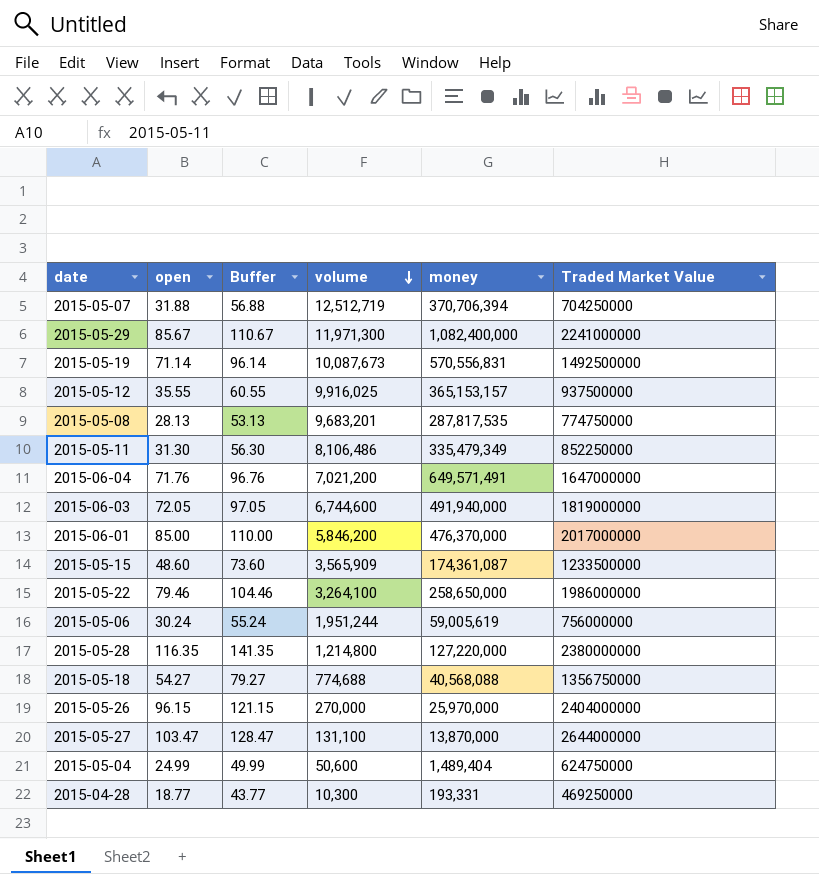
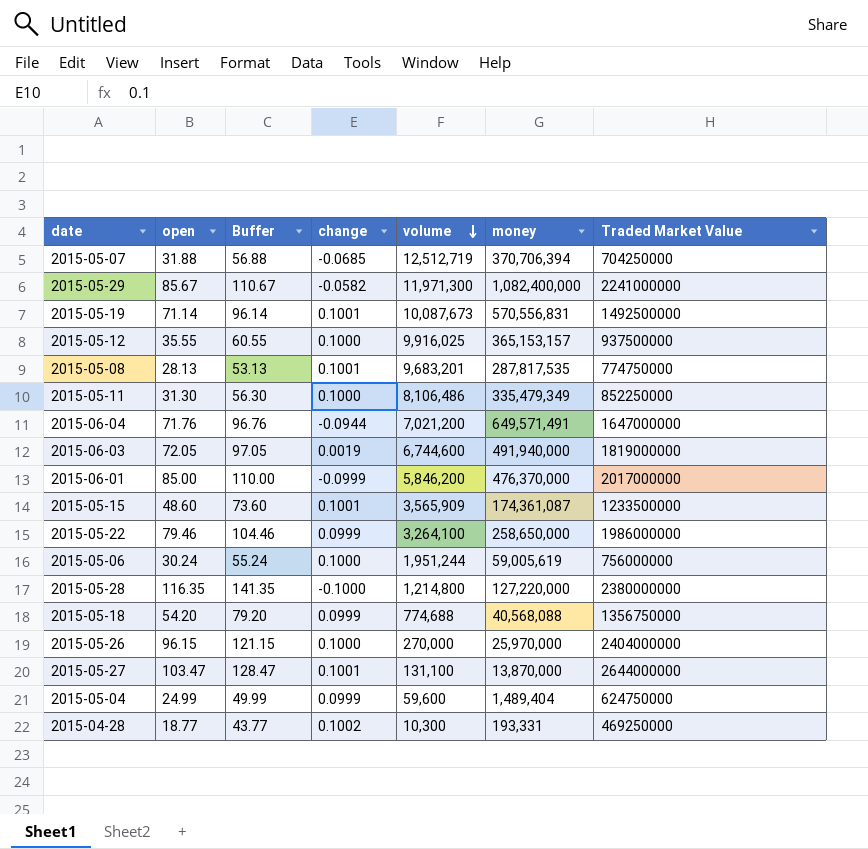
column change | position: none -> 4
2015-05-18 | open: 54.27 -> 54.20
2015-05-18 | Buffer: 79.27 -> 79.20
2015-05-04 | volume: 50,600 -> 59,600

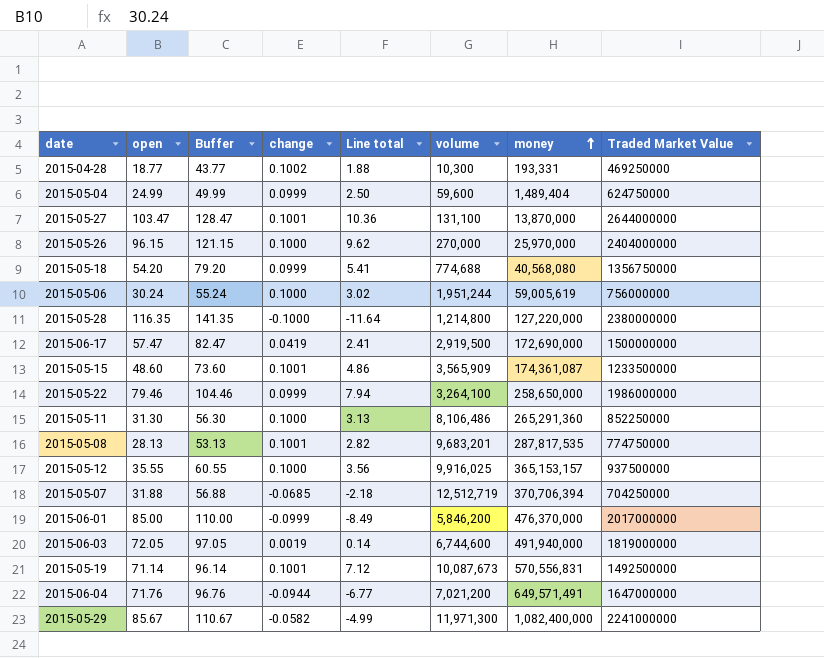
row order: volume descending -> money ascending
column Line total | formula: none -> [open] * [change]
2015-05-18 | money: 40,568,088 -> 40,568,080
row 2015-06-17: none -> 57.47 | 82.47 | 0.0419 | 2.41 | 2,919,500 | 172,690,000 | 1500000000
2015-05-11 | money: 335,479,349 -> 265,291,360

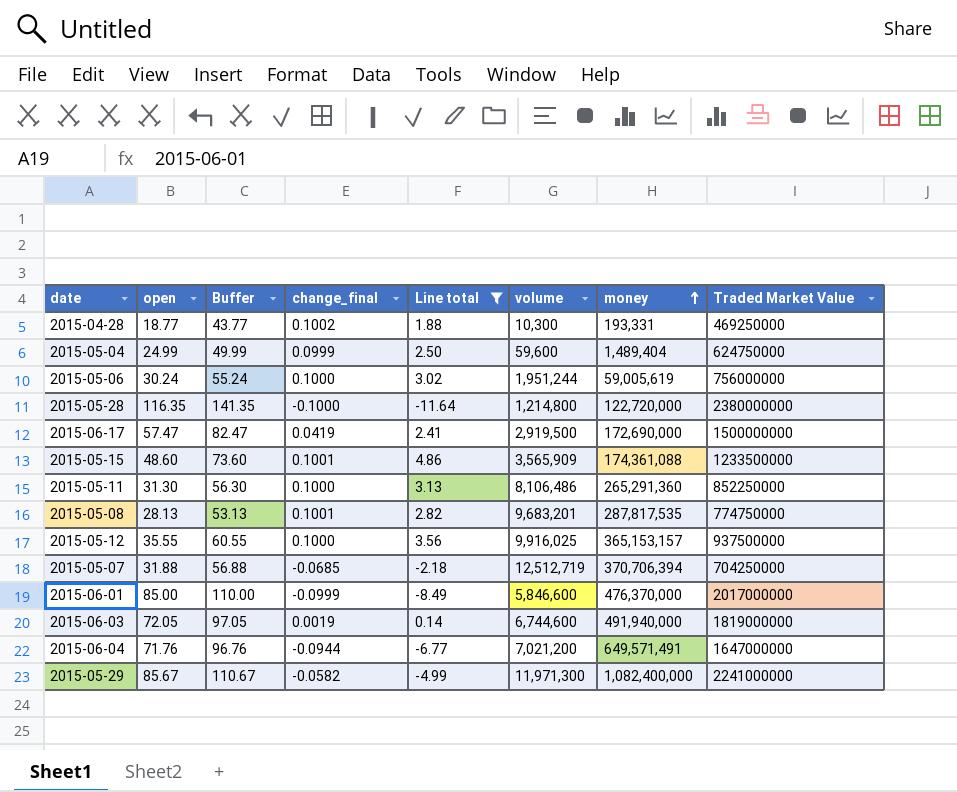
filter: none -> Line total <= 4.86
column name: change -> change_final
2015-05-28 | money: 127,220,000 -> 122,720,000
2015-05-15 | money: 174,361,087 -> 174,361,088
2015-06-01 | volume: 5,846,200 -> 5,846,600

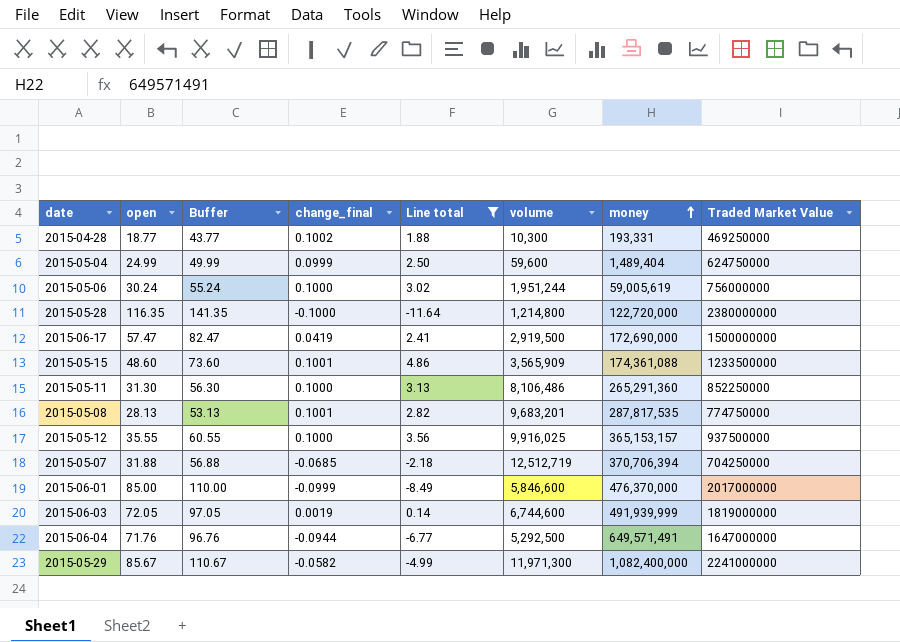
2015-06-03 | money: 491,940,000 -> 491,939,999
2015-06-04 | volume: 7,021,200 -> 5,292,500

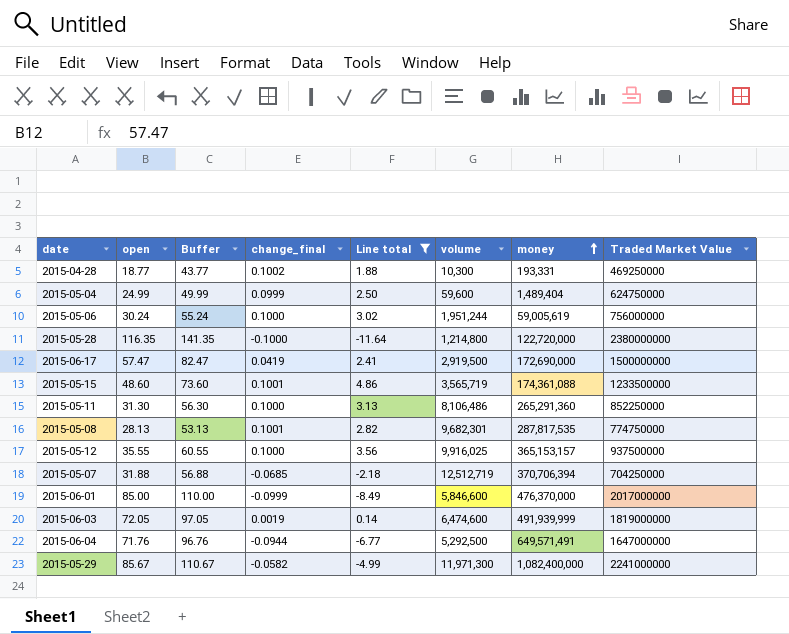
2015-05-15 | volume: 3,565,909 -> 3,565,719
2015-05-08 | volume: 9,683,201 -> 9,682,301
2015-06-03 | volume: 6,744,600 -> 6,474,600

